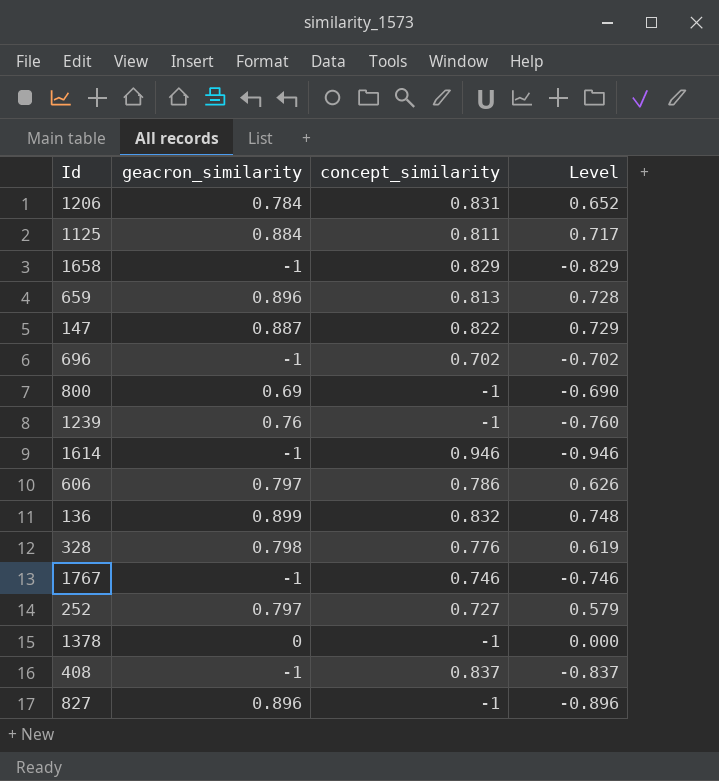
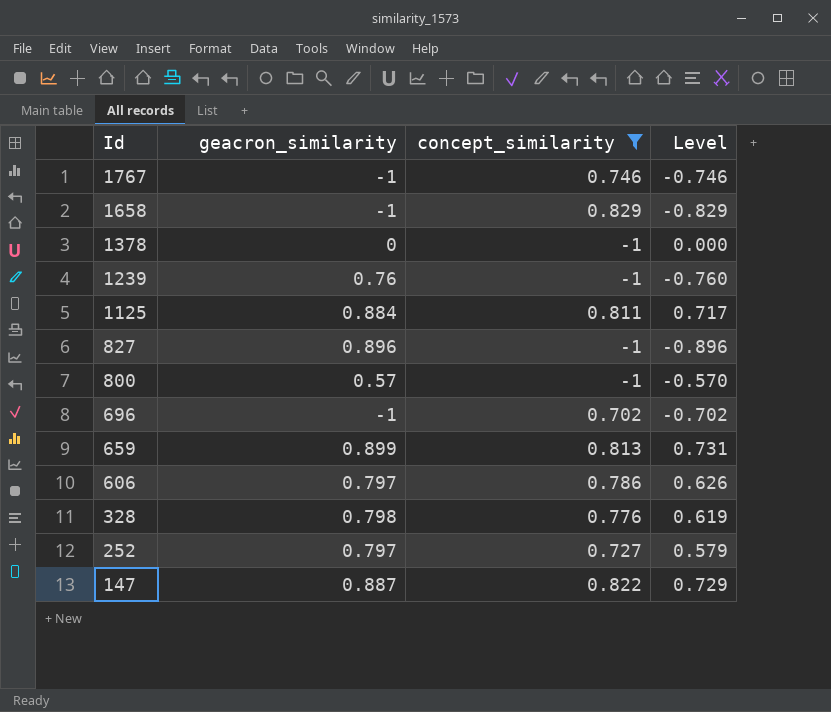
filter: none -> concept_similarity <= 0.829
row order: none -> Id descending
800 | geacron_similarity: 0.69 -> 0.57
800 | Level: -0.690 -> -0.570
659 | geacron_similarity: 0.896 -> 0.899
659 | Level: 0.728 -> 0.731

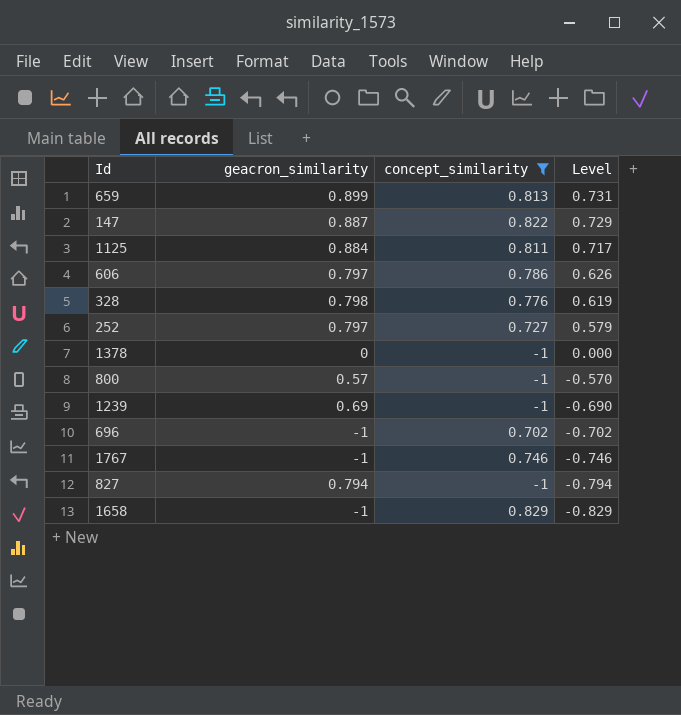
row order: Id descending -> Level descending
1239 | geacron_similarity: 0.76 -> 0.69
1239 | Level: -0.760 -> -0.690
827 | geacron_similarity: 0.896 -> 0.794
827 | Level: -0.896 -> -0.794

